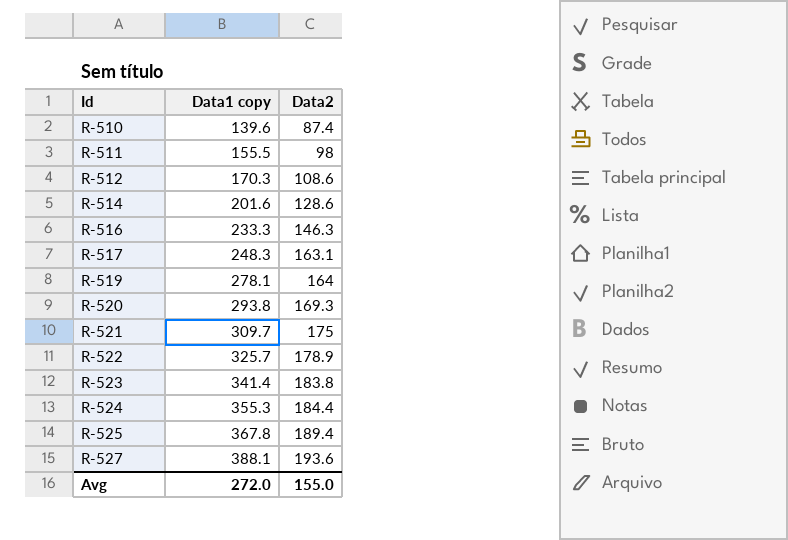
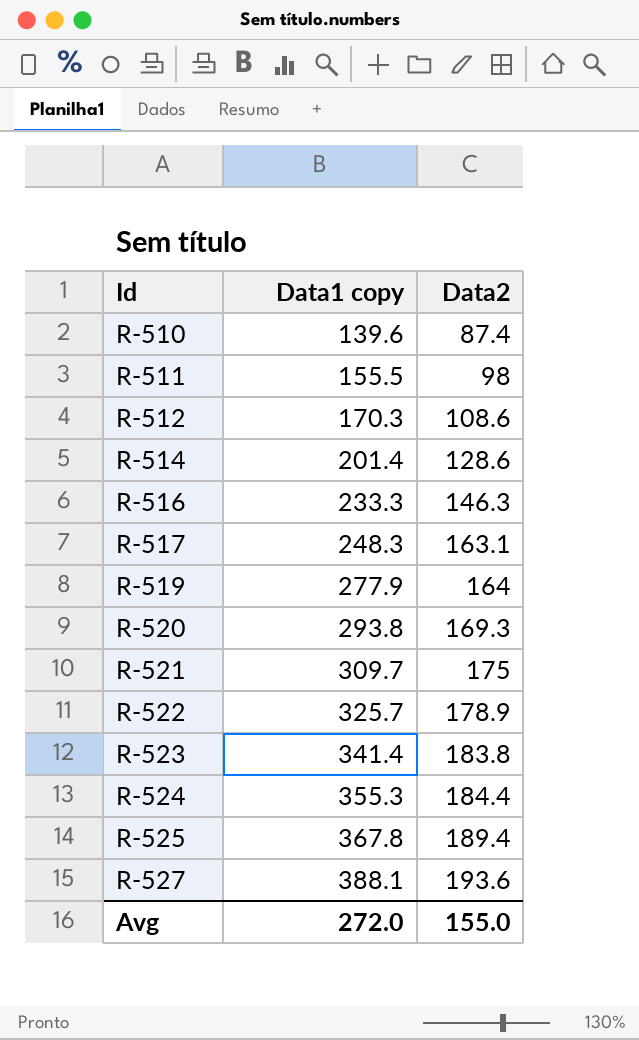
R-514 | Data1 copy: 201.6 -> 201.4
R-519 | Data1 copy: 278.1 -> 277.9

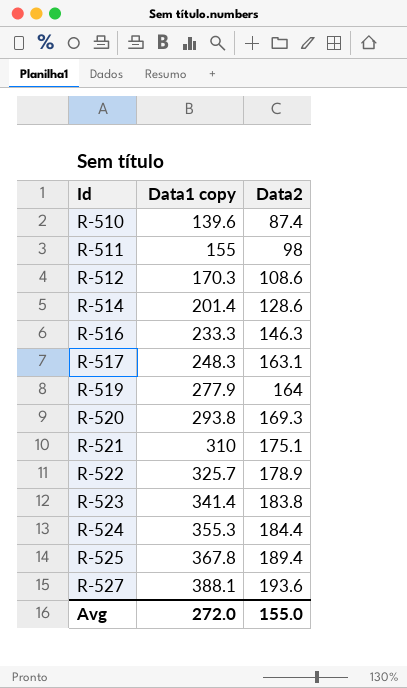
R-511 | Data1 copy: 155.5 -> 155
R-521 | Data1 copy: 309.7 -> 310
R-521 | Data2: 175 -> 175.1

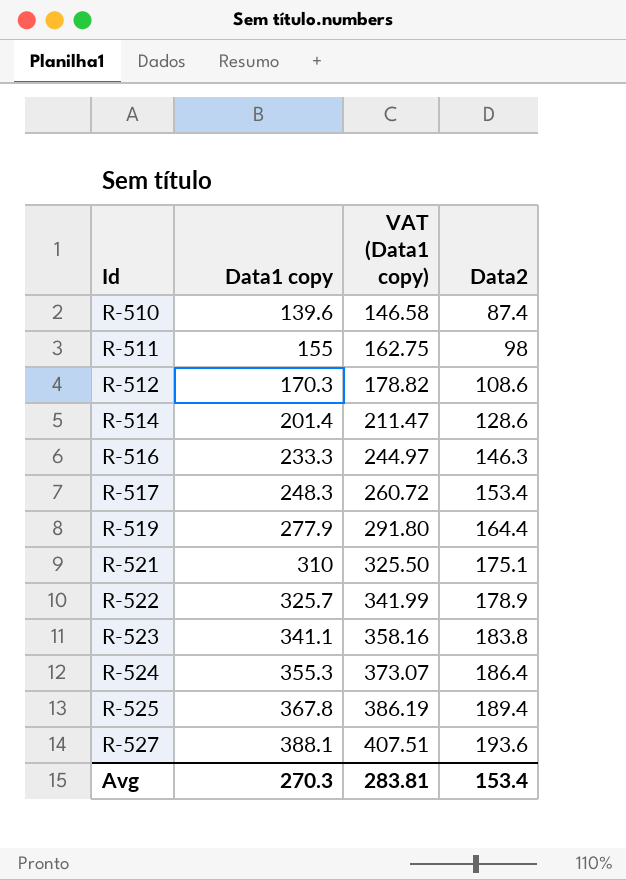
column VAT (Data1 copy) | formula: none -> [Data1 copy] * 1.05
row R-520: 293.8 | 169.3 -> none
R-517 | Data2: 163.1 -> 153.4
R-519 | Data2: 164 -> 164.4
R-523 | Data1 copy: 341.4 -> 341.1
R-524 | Data2: 184.4 -> 186.4
Avg | Data1 copy: 272.0 -> 270.3
Avg | Data2: 155.0 -> 153.4

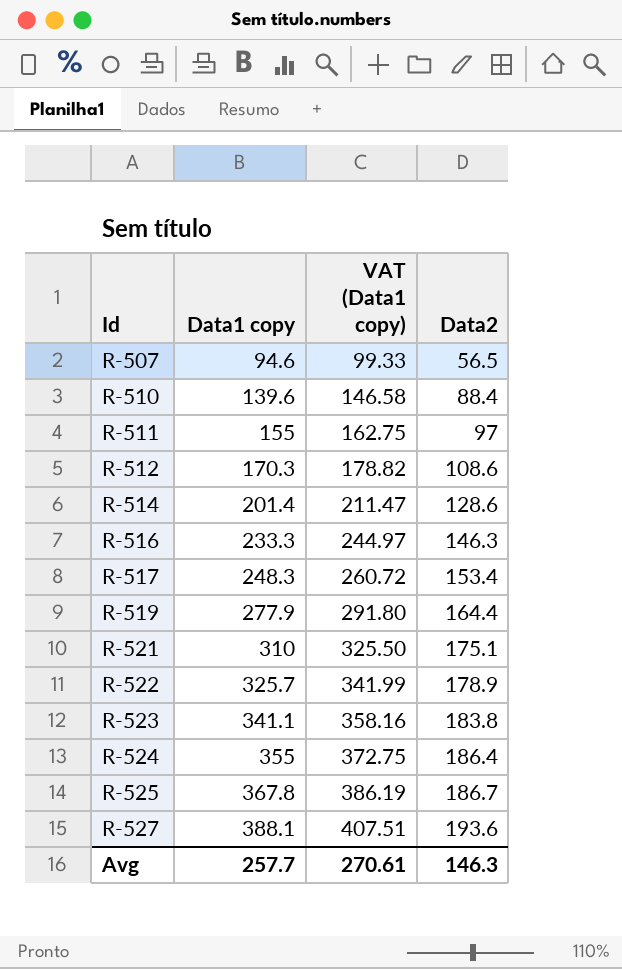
row R-507: none -> 94.6 | 99.33 | 56.5
R-510 | Data2: 87.4 -> 88.4
R-511 | Data2: 98 -> 97
R-524 | Data1 copy: 355.3 -> 355
R-524 | VAT (Data1 copy): 373.07 -> 372.75
R-525 | Data2: 189.4 -> 186.7
Avg | Data1 copy: 270.3 -> 257.7
Avg | VAT (Data1 copy): 283.81 -> 270.61
Avg | Data2: 153.4 -> 146.3

